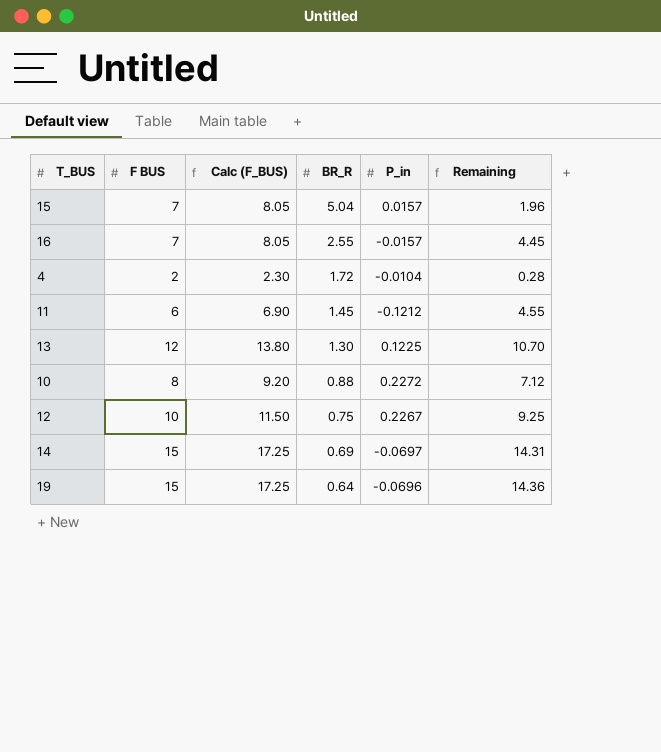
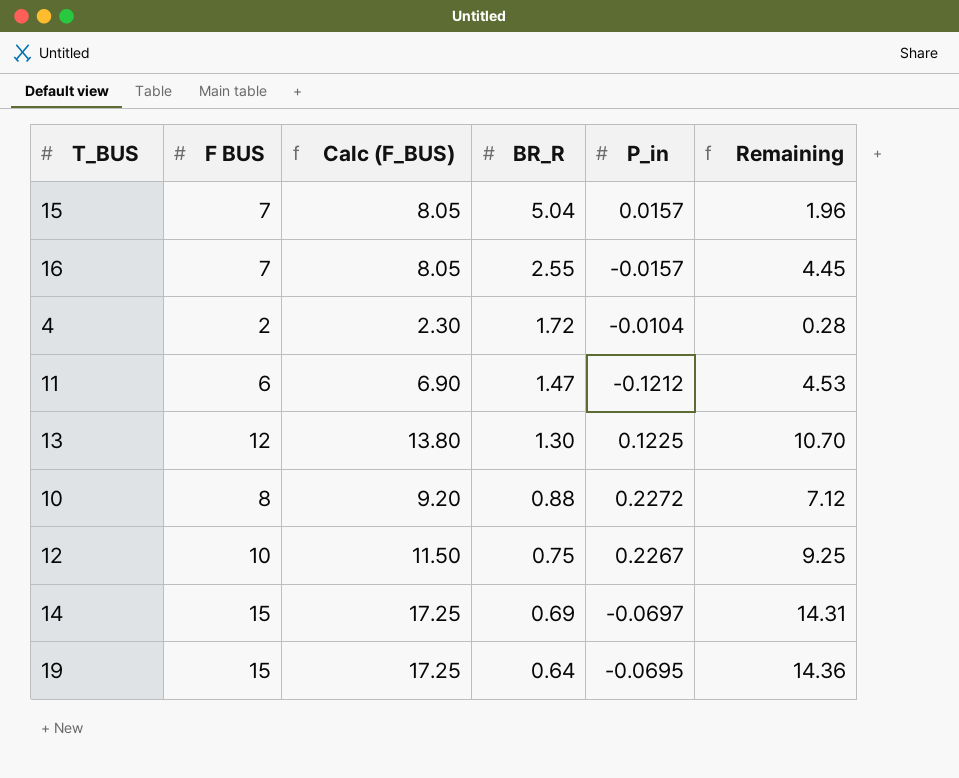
11 | BR_R: 1.45 -> 1.47
11 | Remaining: 4.55 -> 4.53
19 | P_in: -0.0696 -> -0.0695

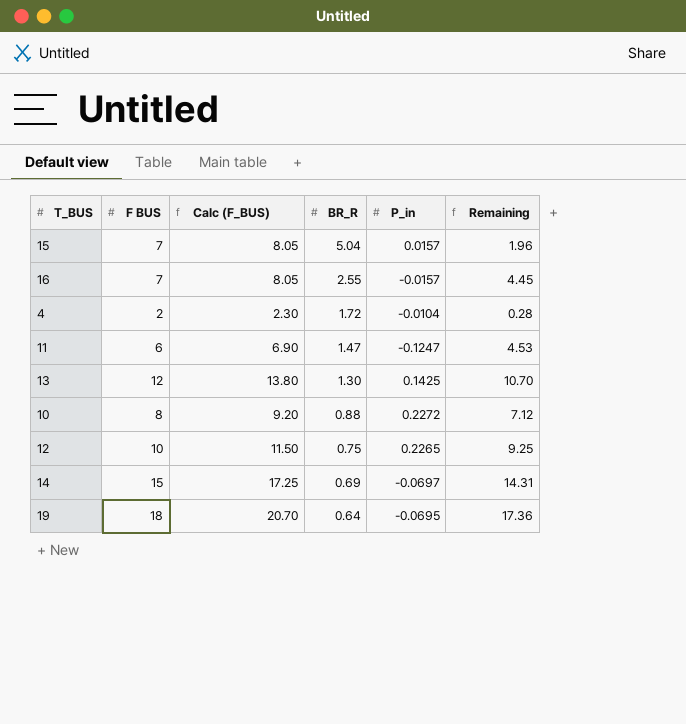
11 | P_in: -0.1212 -> -0.1247
13 | P_in: 0.1225 -> 0.1425
12 | P_in: 0.2267 -> 0.2265
19 | F BUS: 15 -> 18
19 | Calc (F_BUS): 17.25 -> 20.70
19 | Remaining: 14.36 -> 17.36

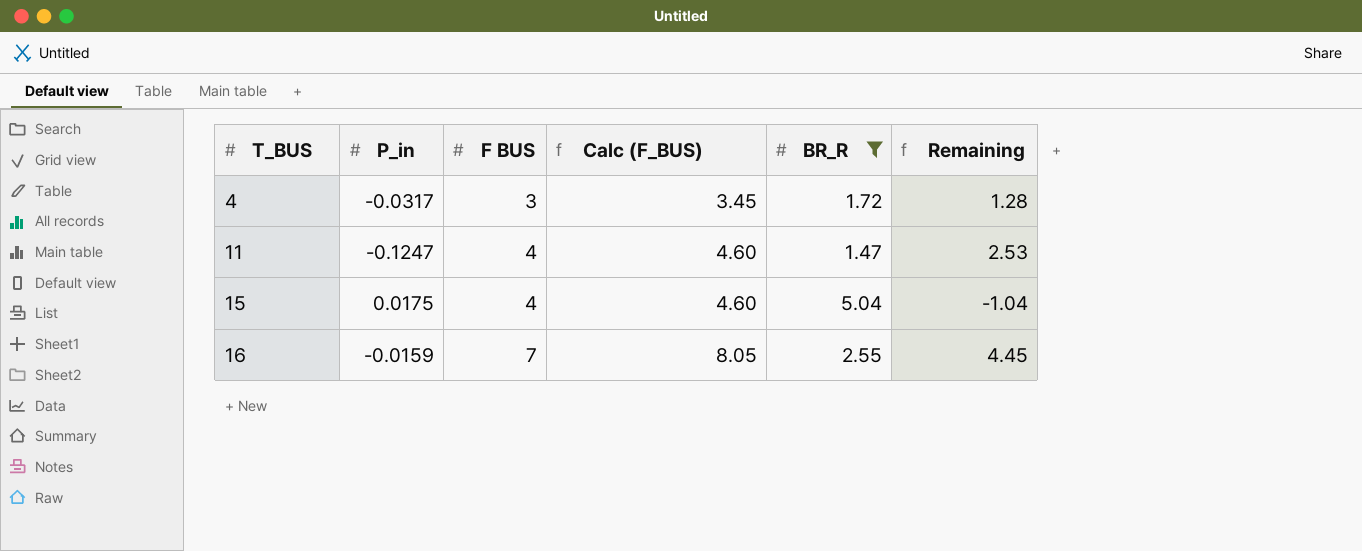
filter: none -> BR_R >= 1.47
row order: BR_R descending -> T_BUS ascending
column P_in | position: 5 -> 2
4 | P_in: -0.0104 -> -0.0317
4 | F BUS: 2 -> 3
4 | Calc (F_BUS): 2.30 -> 3.45
4 | Remaining: 0.28 -> 1.28
11 | F BUS: 6 -> 4
11 | Calc (F_BUS): 6.90 -> 4.60
11 | Remaining: 4.53 -> 2.53
15 | P_in: 0.0157 -> 0.0175
15 | F BUS: 7 -> 4
15 | Calc (F_BUS): 8.05 -> 4.60
15 | Remaining: 1.96 -> -1.04
16 | P_in: -0.0157 -> -0.0159

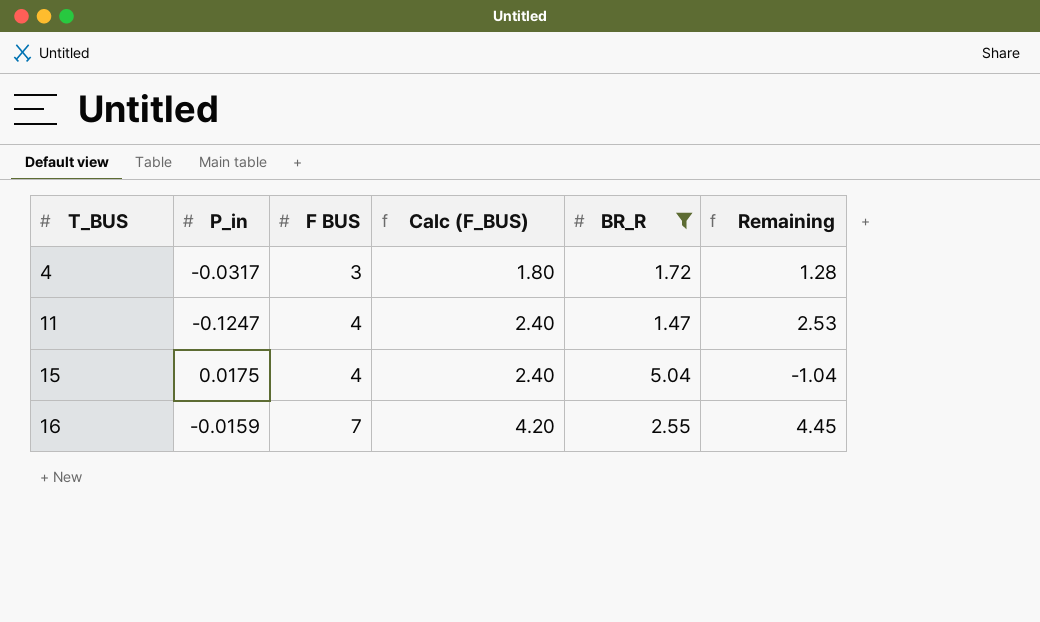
column Calc (F_BUS) | formula: [F BUS] * 1.15 -> [F BUS] * 0.6

